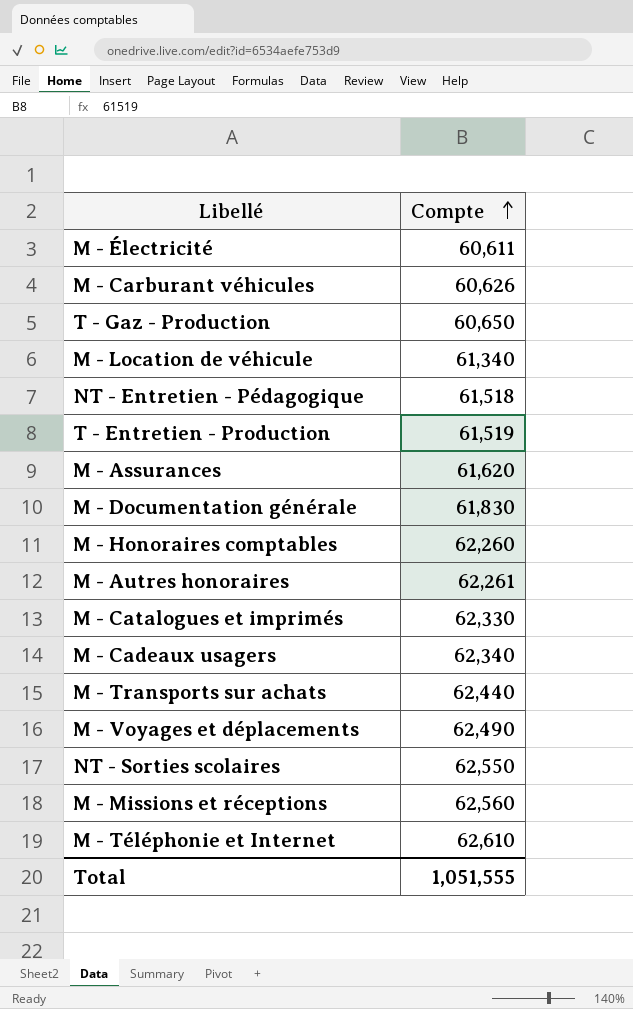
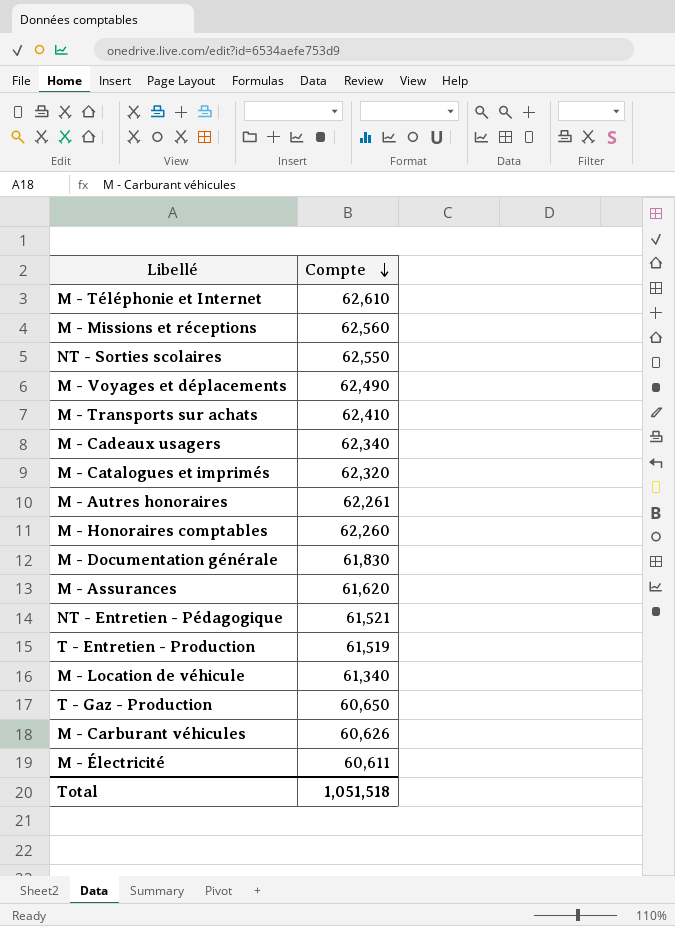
row order: Compte ascending -> Compte descending
M - Transports sur achats | Compte: 62,440 -> 62,410
M - Catalogues et imprimés | Compte: 62,330 -> 62,320
NT - Entretien - Pédagogique | Compte: 61,518 -> 61,521
Total | Compte: 1,051,555 -> 1,051,518

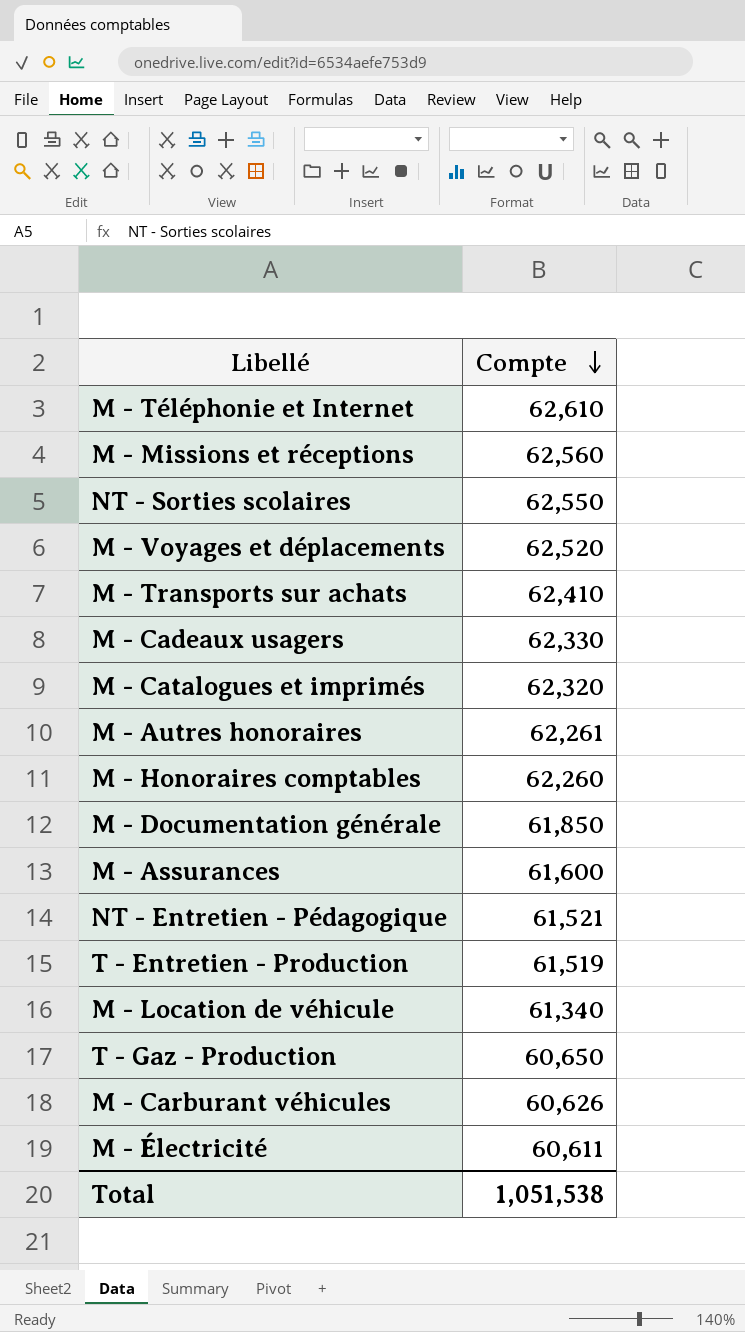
M - Voyages et déplacements | Compte: 62,490 -> 62,520
M - Cadeaux usagers | Compte: 62,340 -> 62,330
M - Documentation générale | Compte: 61,830 -> 61,850
M - Assurances | Compte: 61,620 -> 61,600
Total | Compte: 1,051,518 -> 1,051,538

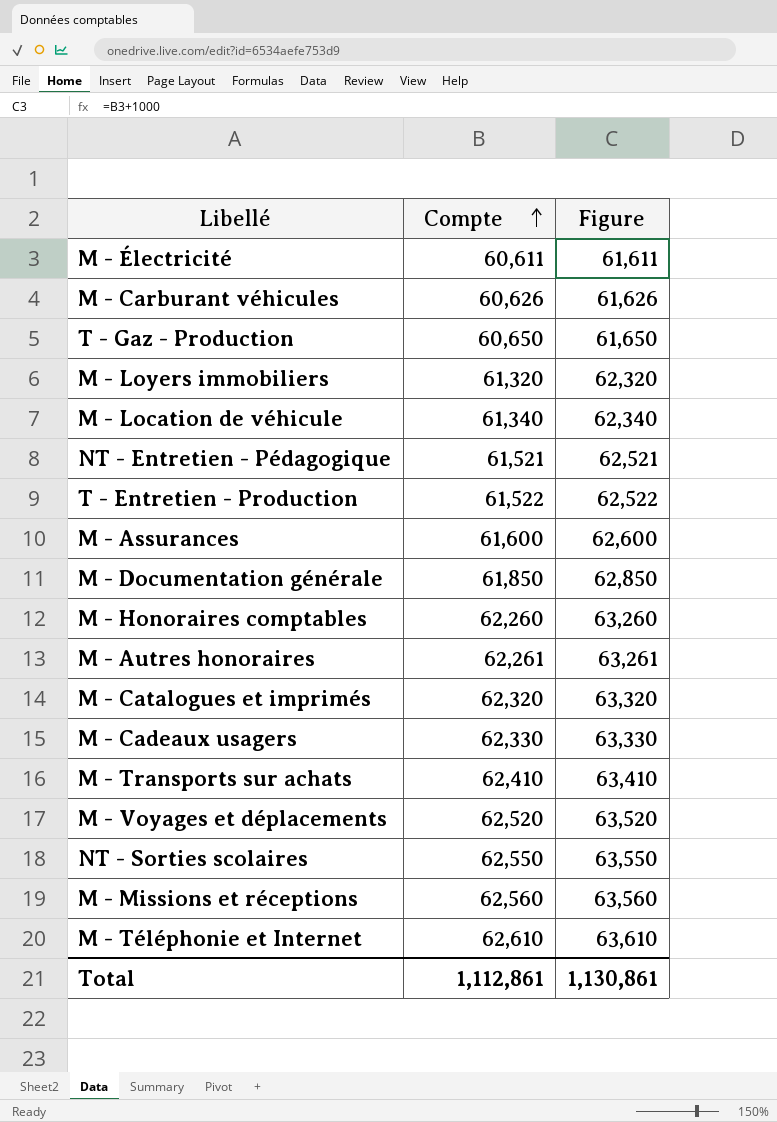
row order: Compte descending -> Compte ascending
column Figure | formula: none -> [Compte] + 1000
row M - Loyers immobiliers: none -> 61,320 | 62,320
T - Entretien - Production | Compte: 61,519 -> 61,522
Total | Compte: 1,051,538 -> 1,112,861

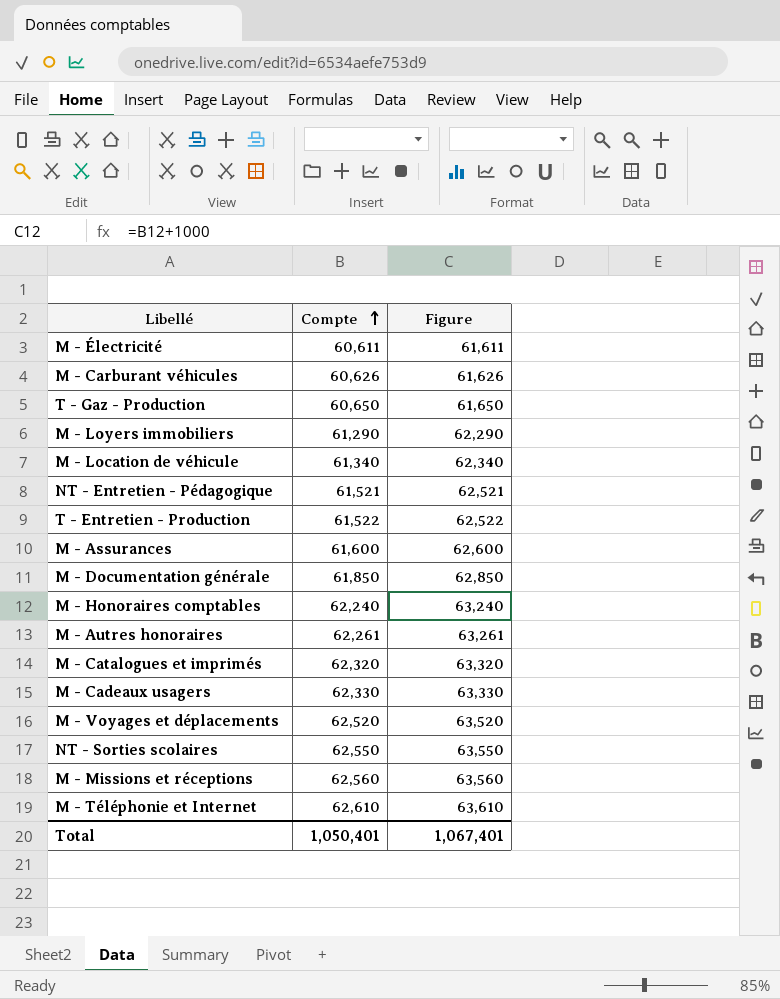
row M - Transports sur achats: 62,410 | 63,410 -> none
M - Loyers immobiliers | Compte: 61,320 -> 61,290
M - Loyers immobiliers | Figure: 62,320 -> 62,290
M - Honoraires comptables | Compte: 62,260 -> 62,240
M - Honoraires comptables | Figure: 63,260 -> 63,240
Total | Compte: 1,112,861 -> 1,050,401
Total | Figure: 1,130,861 -> 1,067,401

